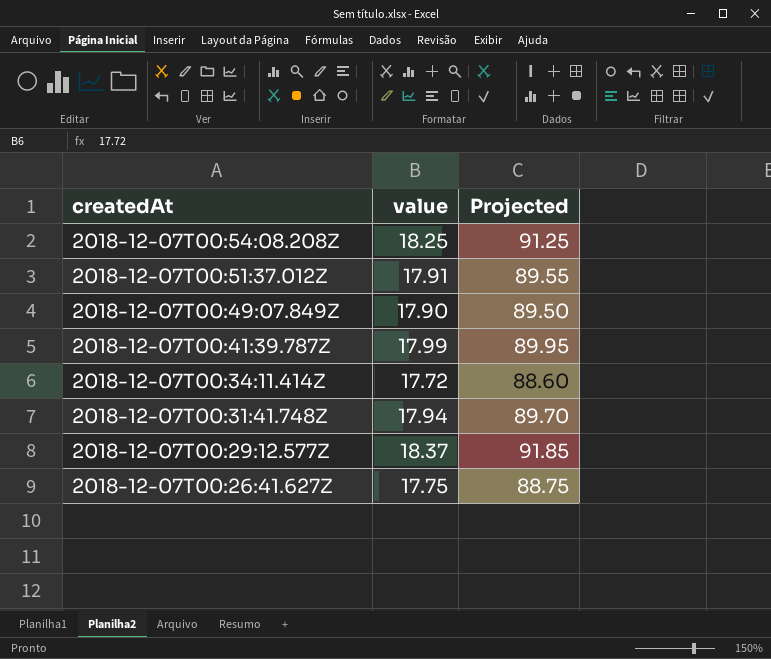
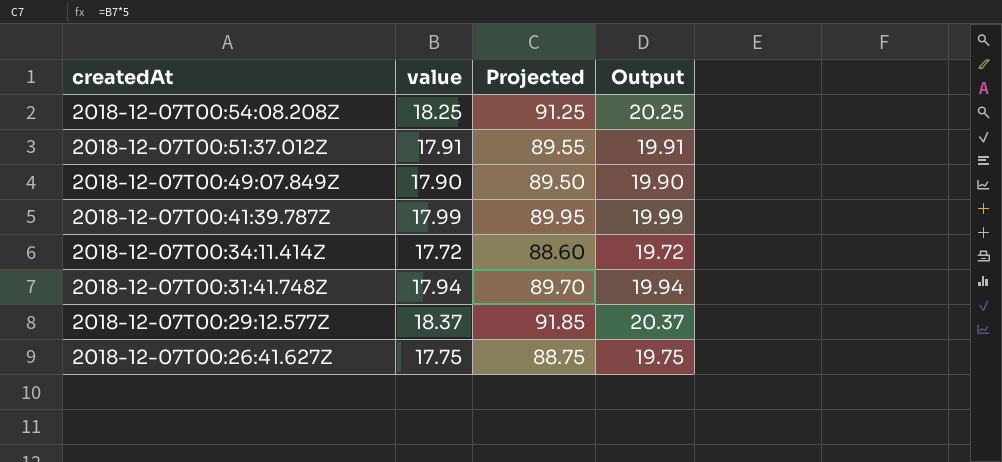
column Output | formula: none -> [value] + 2

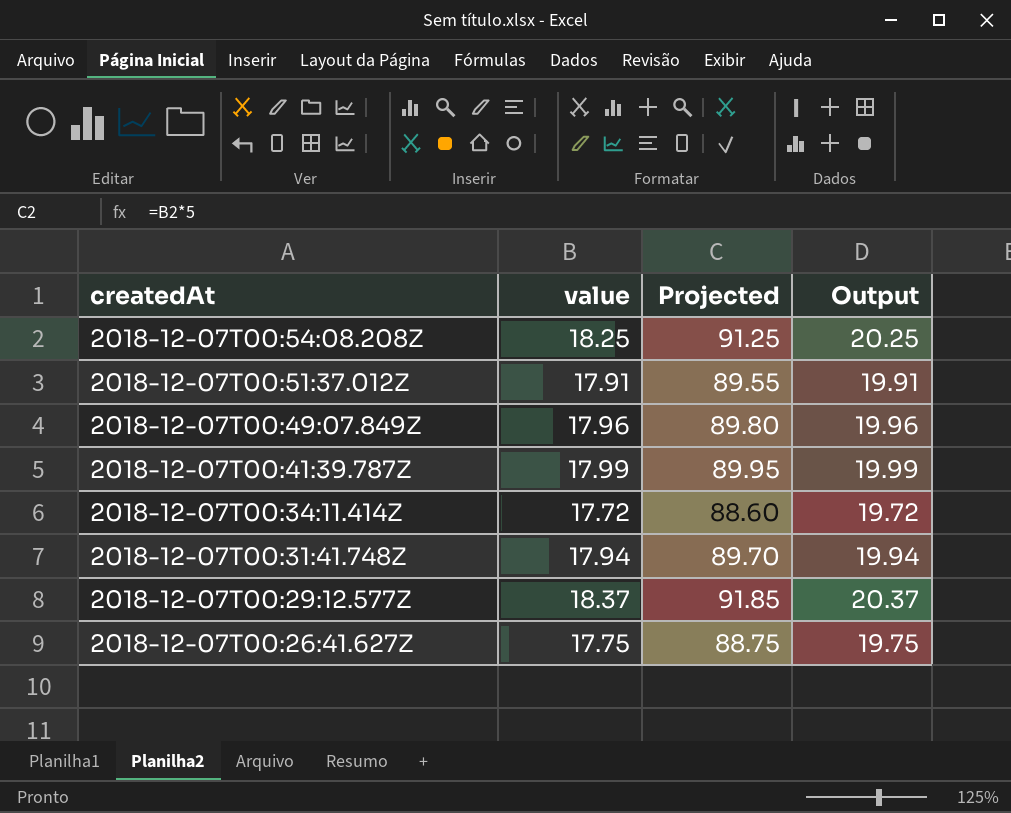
2018-12-07T00:49:07.849Z | value: 17.90 -> 17.96
2018-12-07T00:49:07.849Z | Projected: 89.50 -> 89.80
2018-12-07T00:49:07.849Z | Output: 19.90 -> 19.96

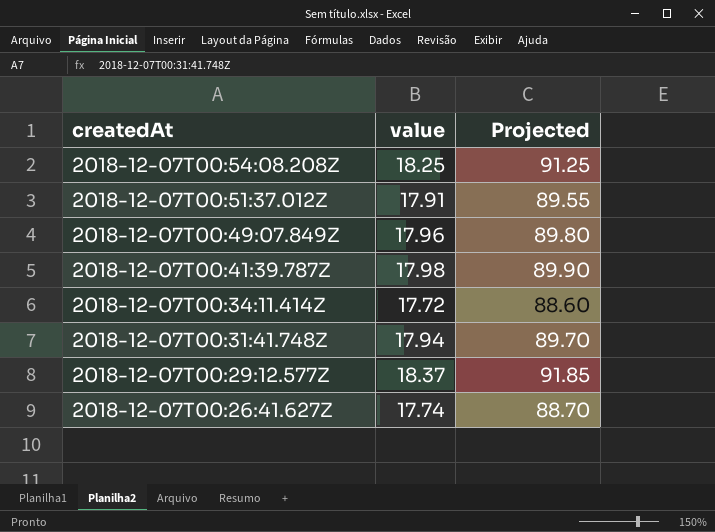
column Output | formula: [value] + 2 -> none
2018-12-07T00:41:39.787Z | value: 17.99 -> 17.98
2018-12-07T00:41:39.787Z | Projected: 89.95 -> 89.90
2018-12-07T00:26:41.627Z | value: 17.75 -> 17.74
2018-12-07T00:26:41.627Z | Projected: 88.75 -> 88.70

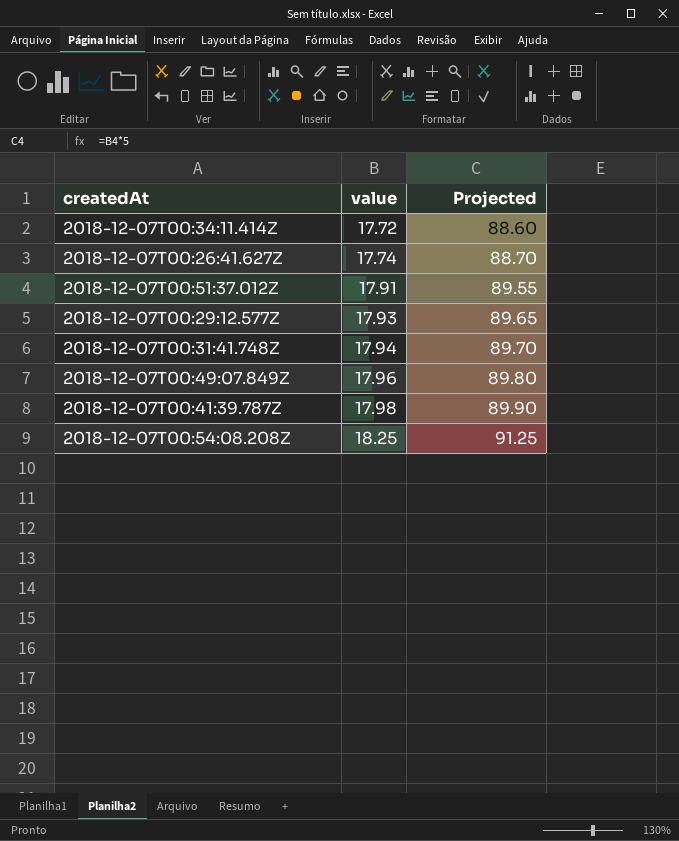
row order: createdAt descending -> value ascending
2018-12-07T00:29:12.577Z | value: 18.37 -> 17.93
2018-12-07T00:29:12.577Z | Projected: 91.85 -> 89.65

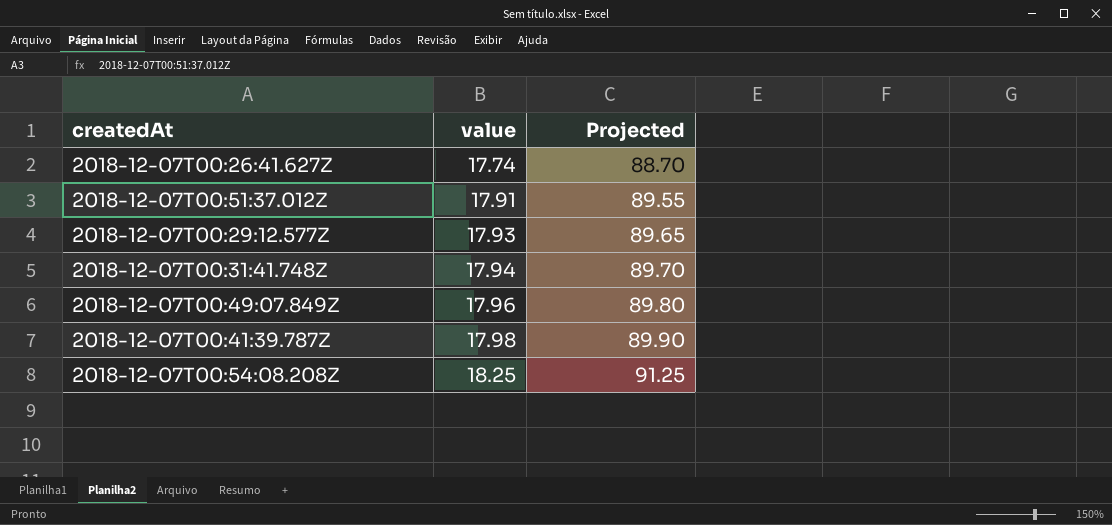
row 2018-12-07T00:34:11.414Z: 17.72 | 88.60 -> none

